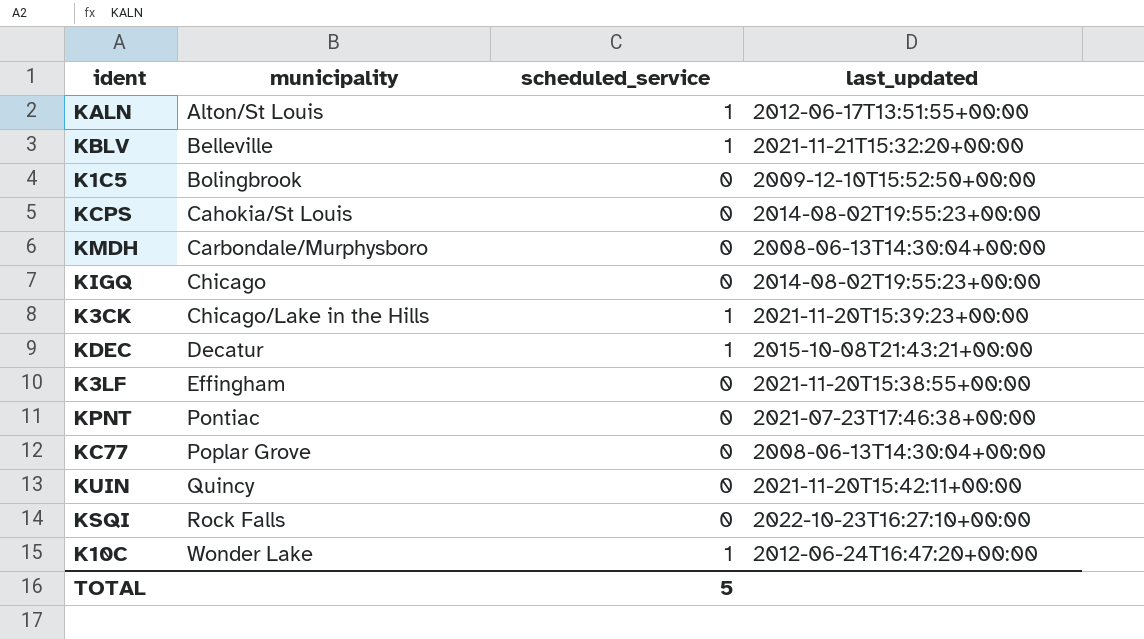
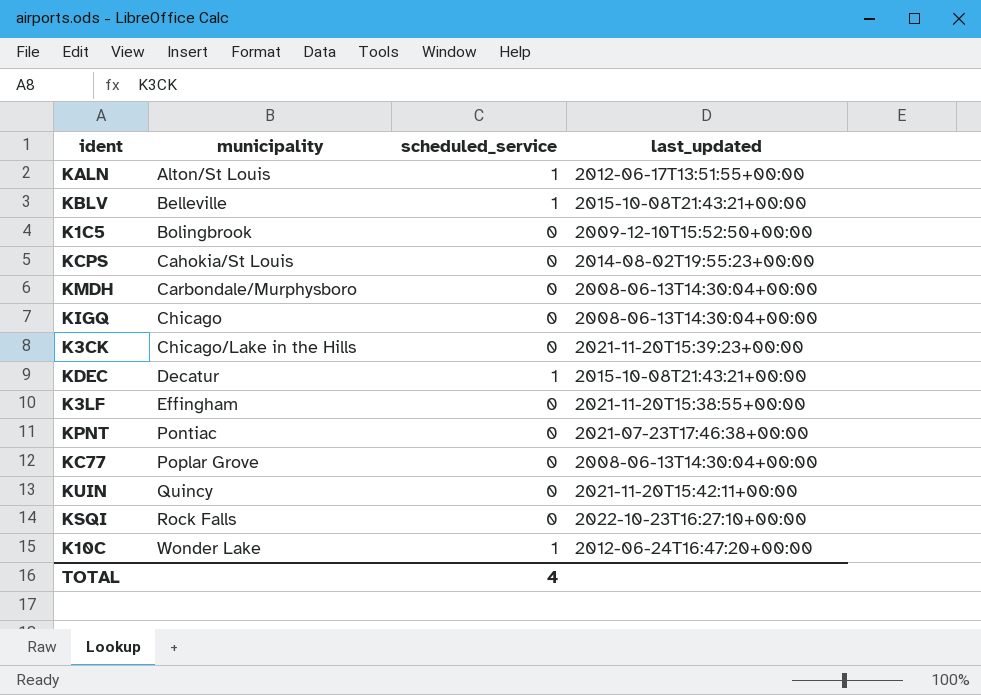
KBLV | last_updated: 2021-11-21T15:32:20+00:00 -> 2015-10-08T21:43:21+00:00
KIGQ | last_updated: 2014-08-02T19:55:23+00:00 -> 2008-06-13T14:30:04+00:00
K3CK | scheduled_service: 1 -> 0
TOTAL | scheduled_service: 5 -> 4

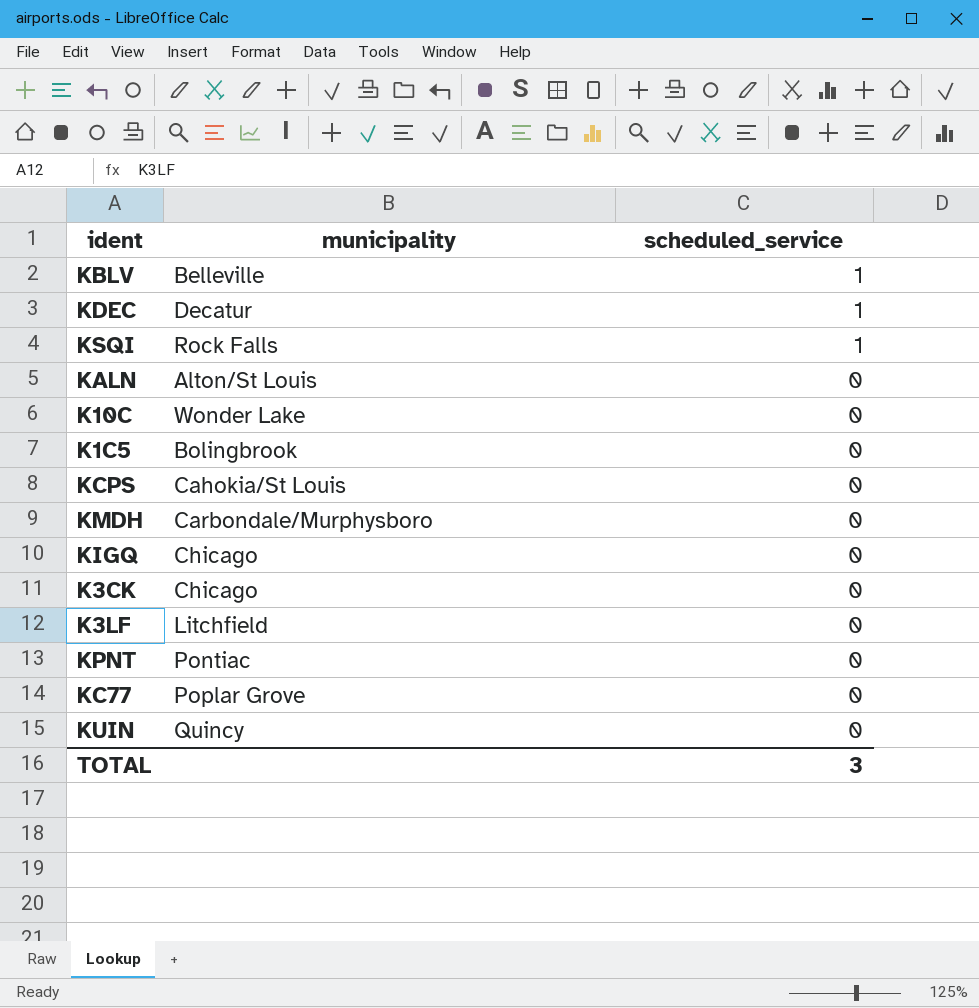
row order: municipality ascending -> scheduled_service descending
column last_updated | position: 4 -> none
KSQI | scheduled_service: 0 -> 1
KALN | scheduled_service: 1 -> 0
K10C | scheduled_service: 1 -> 0
K3CK | municipality: Chicago/Lake in the Hills -> Chicago
K3LF | municipality: Effingham -> Litchfield
TOTAL | scheduled_service: 4 -> 3

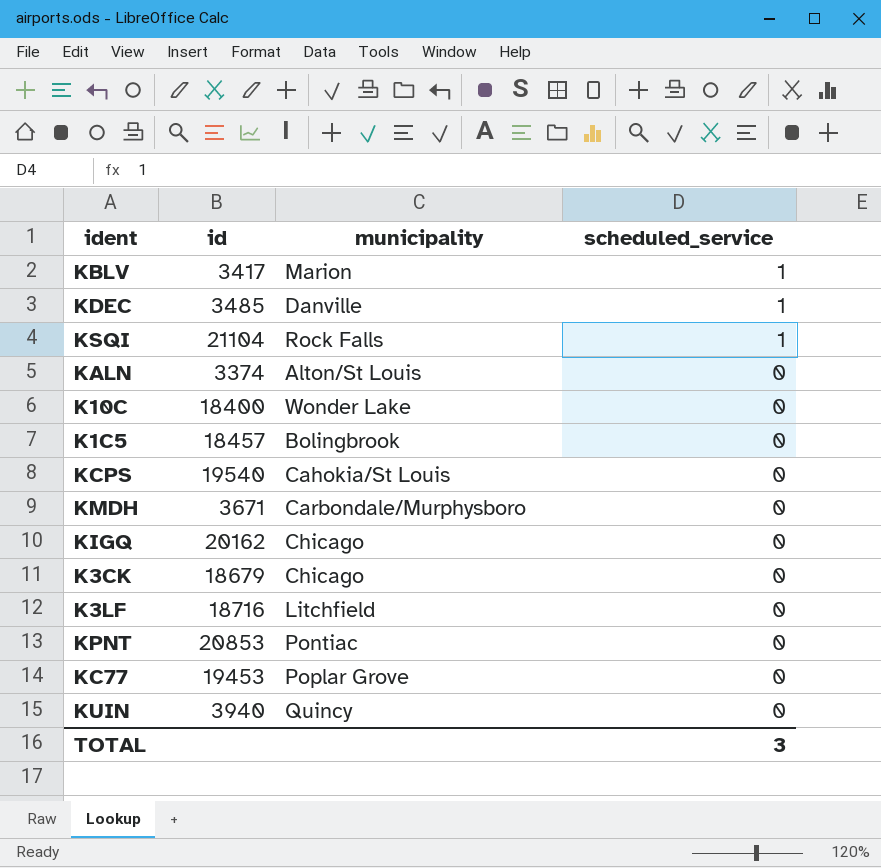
column id | position: none -> 2
KBLV | municipality: Belleville -> Marion
KDEC | municipality: Decatur -> Danville

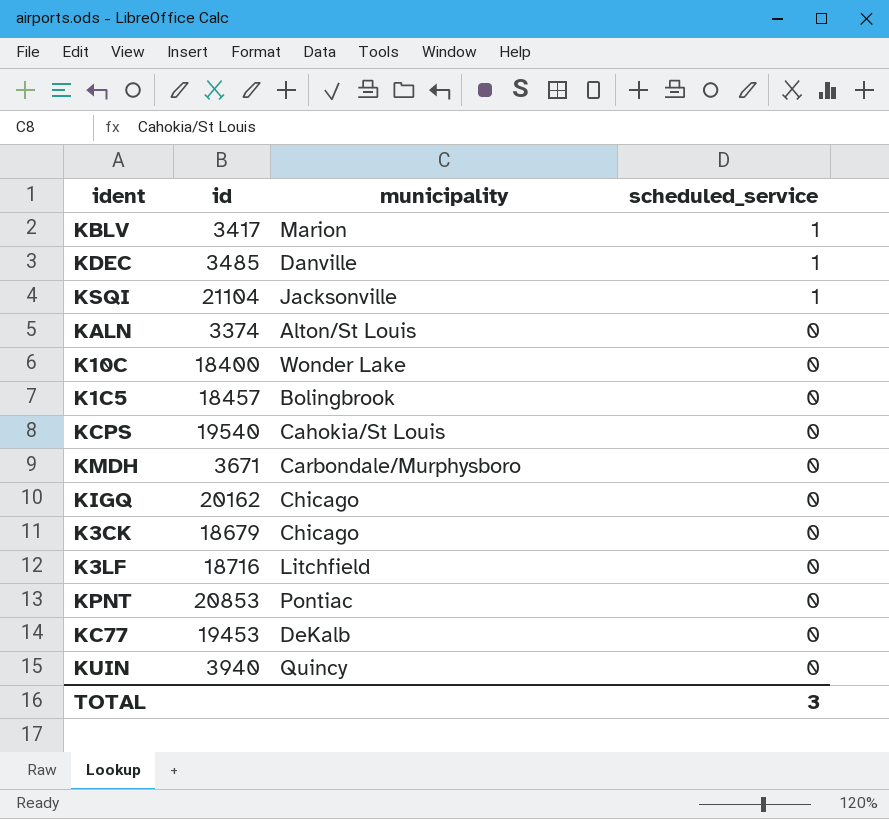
KSQI | municipality: Rock Falls -> Jacksonville
KC77 | municipality: Poplar Grove -> DeKalb

